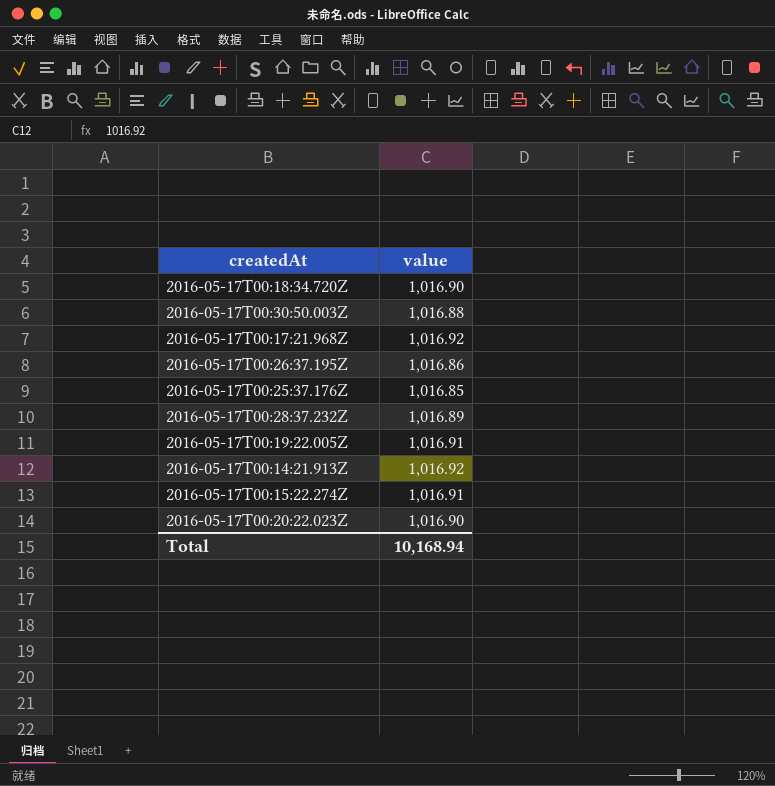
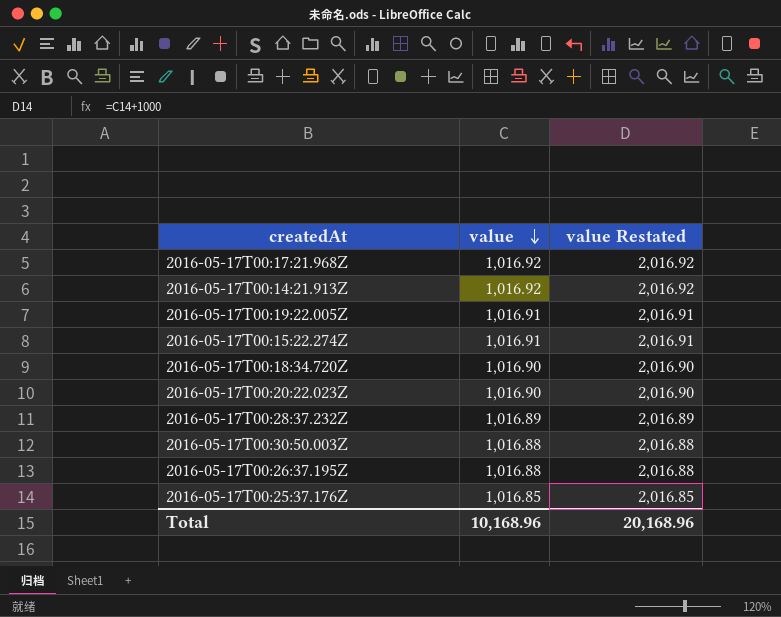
row order: none -> value descending
column value Restated | formula: none -> [value] + 1000
2016-05-17T00:26:37.195Z | value: 1,016.86 -> 1,016.88
Total | value: 10,168.94 -> 10,168.96

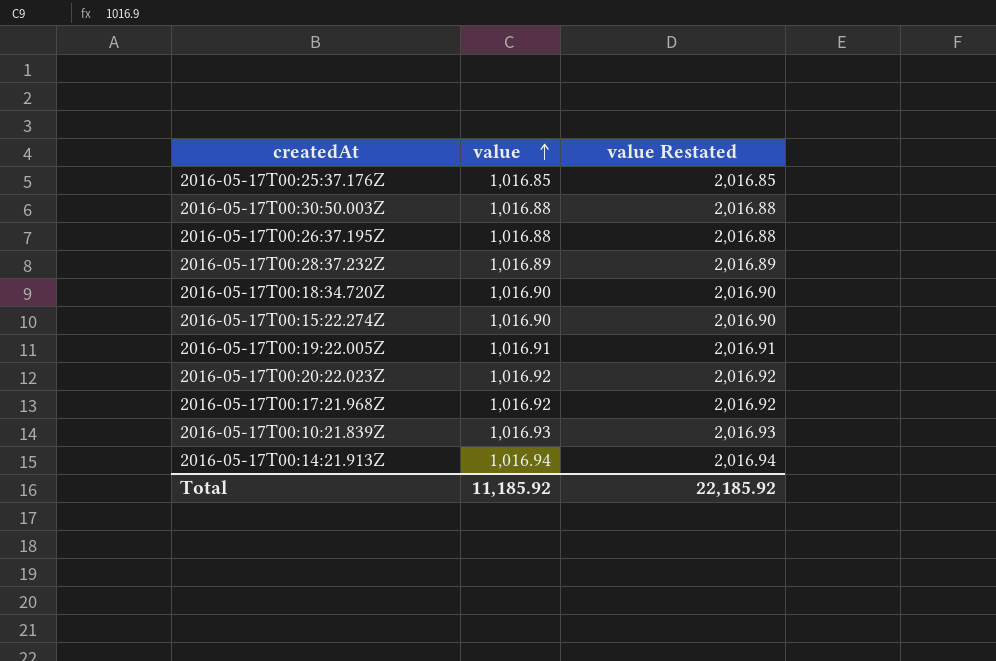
row order: value descending -> value ascending
2016-05-17T00:15:22.274Z | value: 1,016.91 -> 1,016.90
2016-05-17T00:15:22.274Z | value Restated: 2,016.91 -> 2,016.90
2016-05-17T00:20:22.023Z | value: 1,016.90 -> 1,016.92
2016-05-17T00:20:22.023Z | value Restated: 2,016.90 -> 2,016.92
row 2016-05-17T00:10:21.839Z: none -> 1,016.93 | 2,016.93
2016-05-17T00:14:21.913Z | value: 1,016.92 -> 1,016.94
2016-05-17T00:14:21.913Z | value Restated: 2,016.92 -> 2,016.94
Total | value: 10,168.96 -> 11,185.92
Total | value Restated: 20,168.96 -> 22,185.92

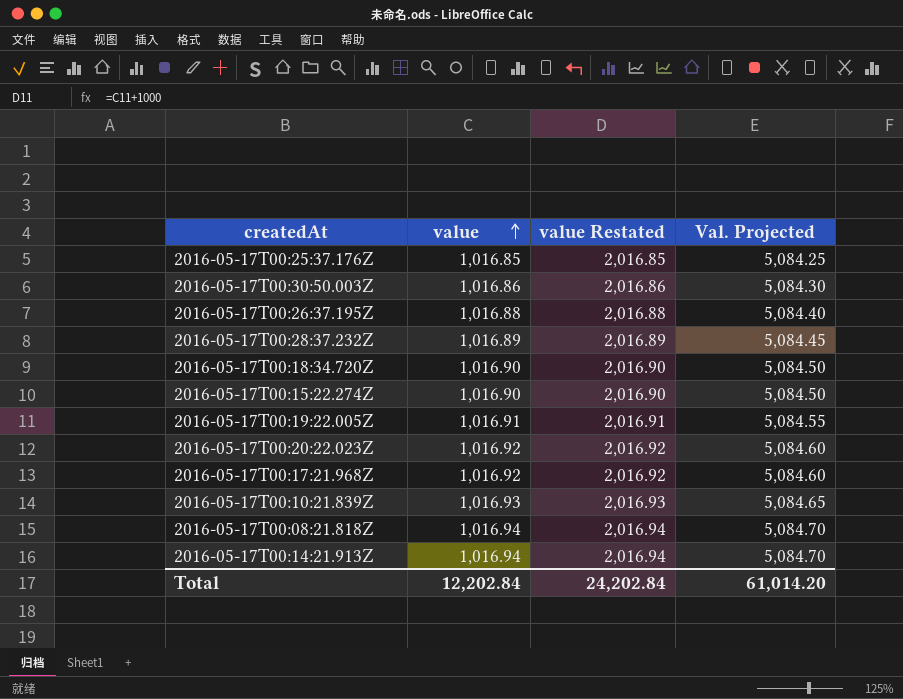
column Val. Projected | formula: none -> [value] * 5
2016-05-17T00:30:50.003Z | value: 1,016.88 -> 1,016.86
2016-05-17T00:30:50.003Z | value Restated: 2,016.88 -> 2,016.86
row 2016-05-17T00:08:21.818Z: none -> 1,016.94 | 2,016.94 | 5,084.70
Total | value: 11,185.92 -> 12,202.84
Total | value Restated: 22,185.92 -> 24,202.84

